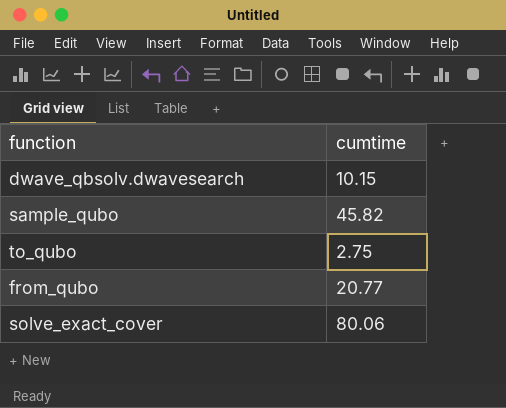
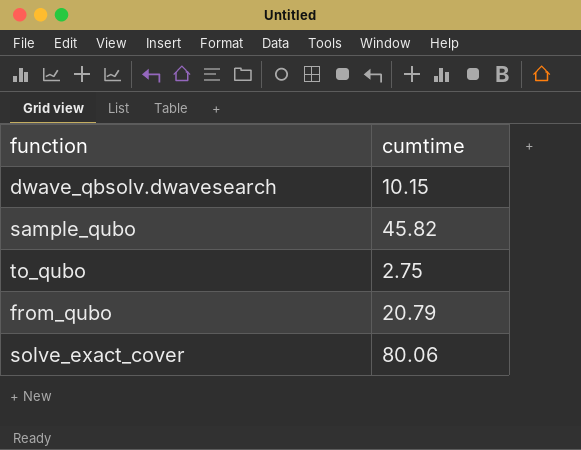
from_qubo | cumtime: 20.77 -> 20.79

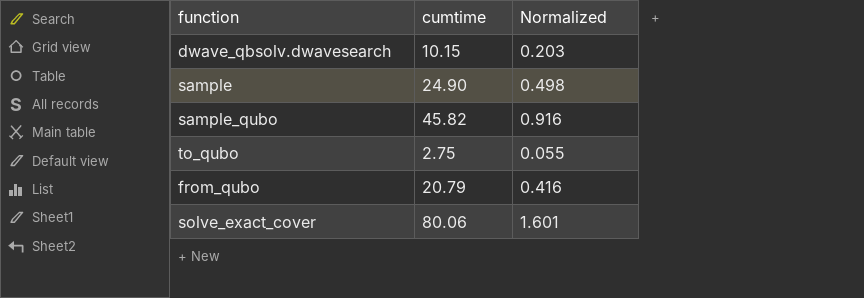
column Normalized | formula: none -> [cumtime] * 0.02
row sample: none -> 24.90 | 0.498

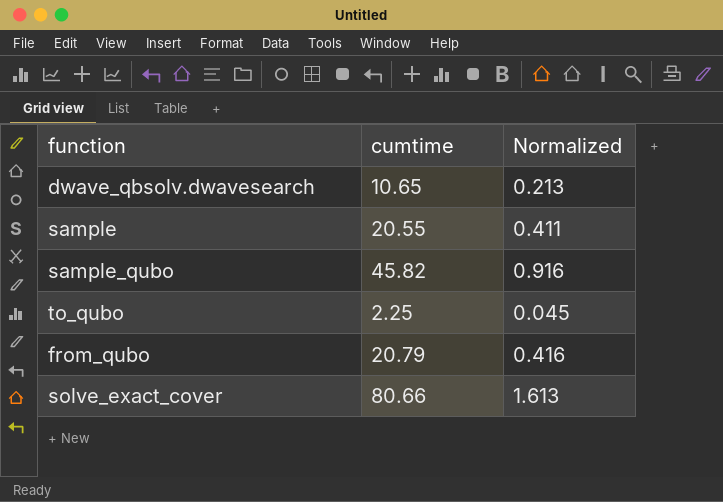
dwave_qbsolv.dwavesearch | cumtime: 10.15 -> 10.65
dwave_qbsolv.dwavesearch | Normalized: 0.203 -> 0.213
sample | cumtime: 24.90 -> 20.55
sample | Normalized: 0.498 -> 0.411
to_qubo | cumtime: 2.75 -> 2.25
to_qubo | Normalized: 0.055 -> 0.045
solve_exact_cover | cumtime: 80.06 -> 80.66
solve_exact_cover | Normalized: 1.601 -> 1.613

